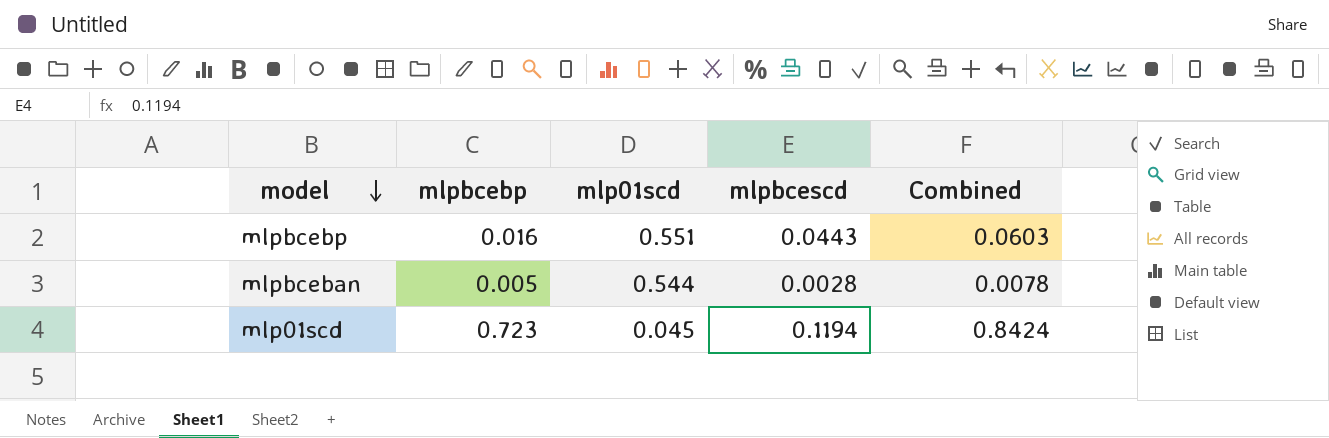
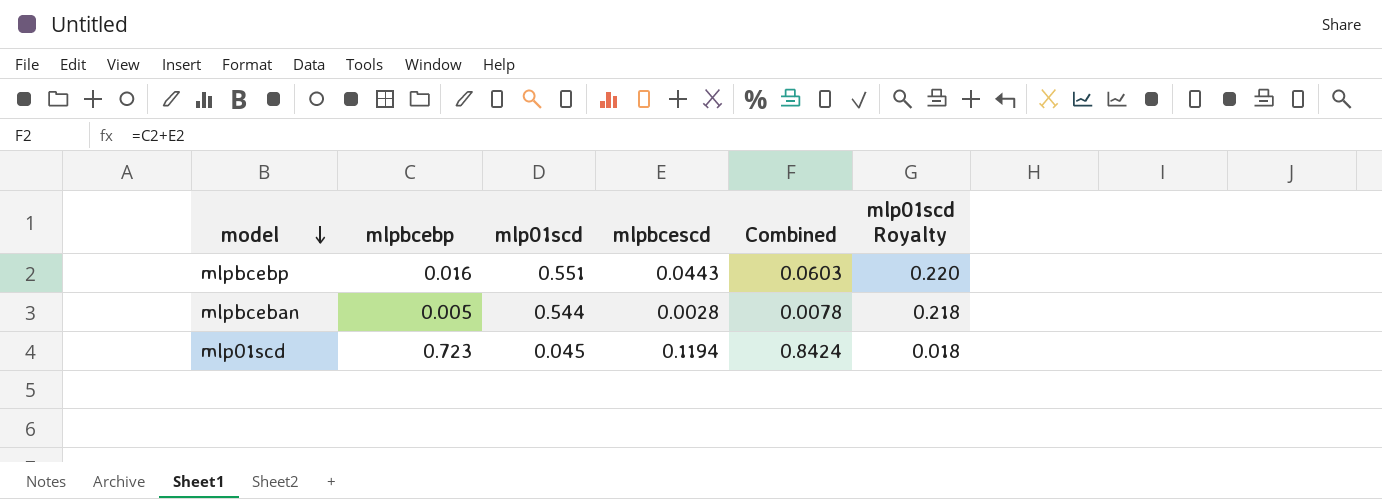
column mlp01scd Royalty | formula: none -> [mlp01scd] * 0.4

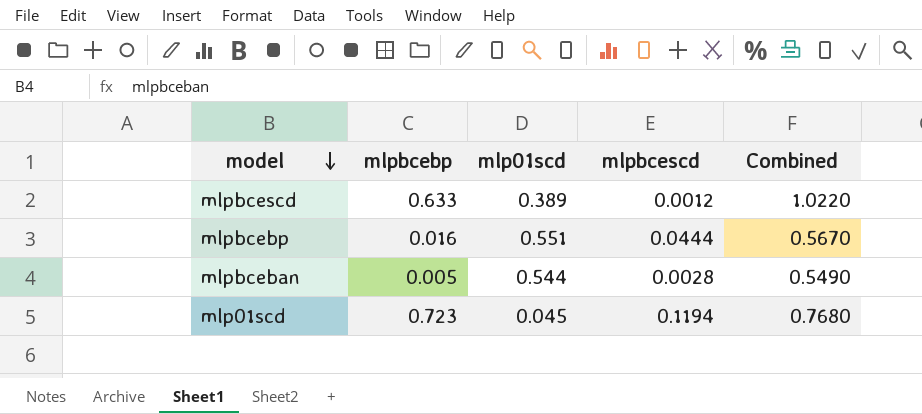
column mlp01scd Royalty | formula: [mlp01scd] * 0.4 -> none
column Combined | formula: [mlpbcebp] + [mlpbcescd] -> [mlpbcebp] + [mlp01scd]
row mlpbcescd: none -> 0.633 | 0.389 | 0.0012 | 1.0220
mlpbcebp | mlpbcescd: 0.0443 -> 0.0444

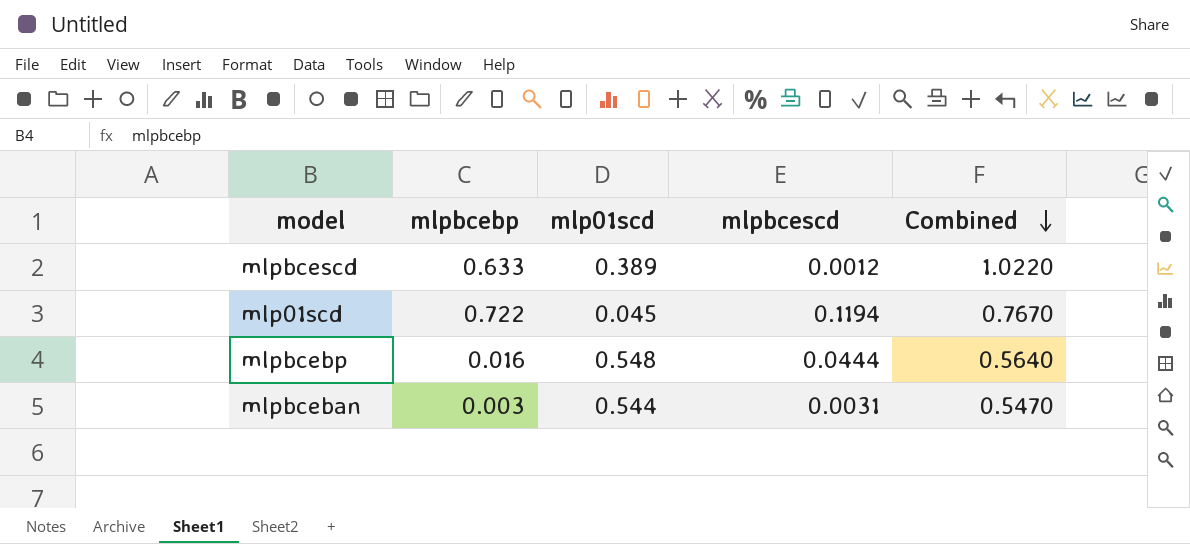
row order: model descending -> Combined descending
mlp01scd | mlpbcebp: 0.723 -> 0.722
mlp01scd | Combined: 0.7680 -> 0.7670
mlpbcebp | mlp01scd: 0.551 -> 0.548
mlpbcebp | Combined: 0.5670 -> 0.5640
mlpbceban | mlpbcebp: 0.005 -> 0.003
mlpbceban | mlpbcescd: 0.0028 -> 0.0031
mlpbceban | Combined: 0.5490 -> 0.5470

